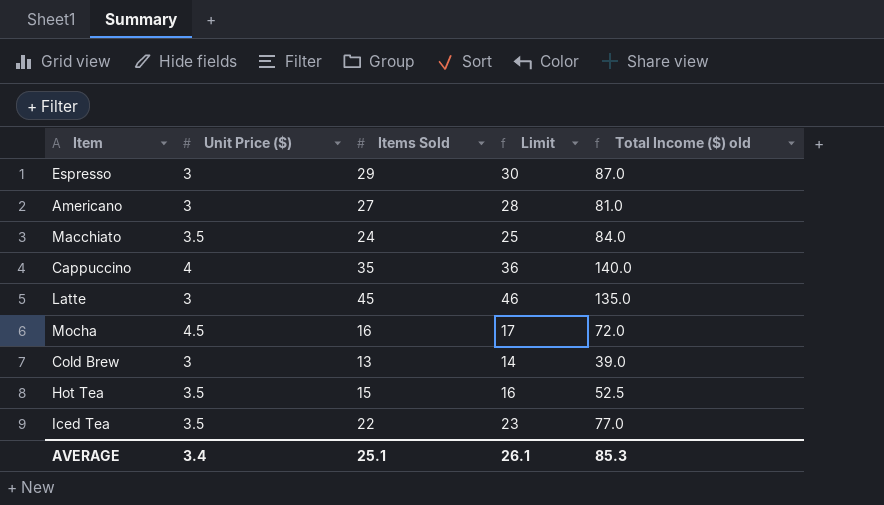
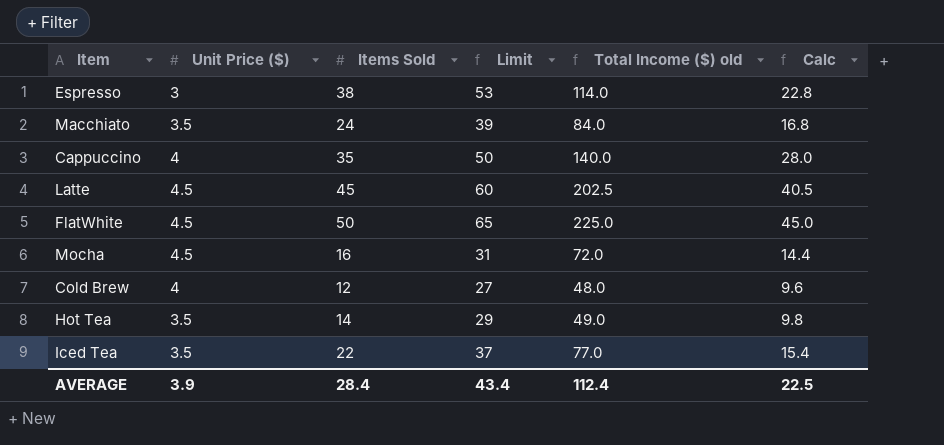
column Limit | formula: [Items Sold] + 1 -> [Items Sold] + 15
column Calc | formula: none -> [Total Income ($) old] * 0.2
row Americano: 3 | 27 | 28 | 81.0 -> none
Espresso | Items Sold: 29 -> 38
Espresso | Total Income ($) old: 87.0 -> 114.0
Latte | Unit Price ($): 3 -> 4.5
Latte | Total Income ($) old: 135.0 -> 202.5
row FlatWhite: none -> 4.5 | 50 | 65 | 225.0 | 45.0
Cold Brew | Unit Price ($): 3 -> 4
Cold Brew | Items Sold: 13 -> 12
Cold Brew | Total Income ($) old: 39.0 -> 48.0
Hot Tea | Items Sold: 15 -> 14
Hot Tea | Total Income ($) old: 52.5 -> 49.0
AVERAGE | Unit Price ($): 3.4 -> 3.9
AVERAGE | Items Sold: 25.1 -> 28.4
AVERAGE | Limit: 26.1 -> 43.4
AVERAGE | Total Income ($) old: 85.3 -> 112.4

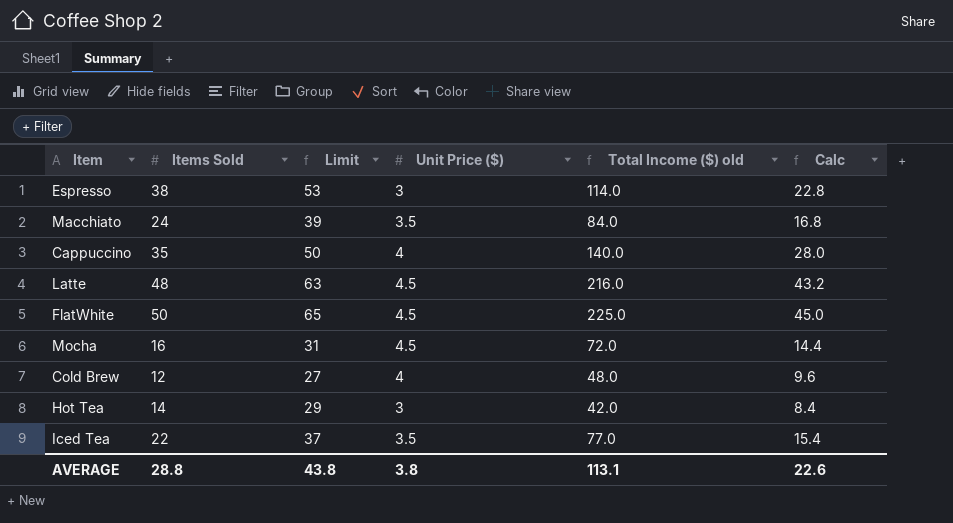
column Unit Price ($) | position: 2 -> 4
Latte | Items Sold: 45 -> 48
Latte | Limit: 60 -> 63
Latte | Total Income ($) old: 202.5 -> 216.0
Latte | Calc: 40.5 -> 43.2
Hot Tea | Unit Price ($): 3.5 -> 3
Hot Tea | Total Income ($) old: 49.0 -> 42.0
Hot Tea | Calc: 9.8 -> 8.4
AVERAGE | Items Sold: 28.4 -> 28.8
AVERAGE | Limit: 43.4 -> 43.8
AVERAGE | Unit Price ($): 3.9 -> 3.8
AVERAGE | Total Income ($) old: 112.4 -> 113.1
AVERAGE | Calc: 22.5 -> 22.6

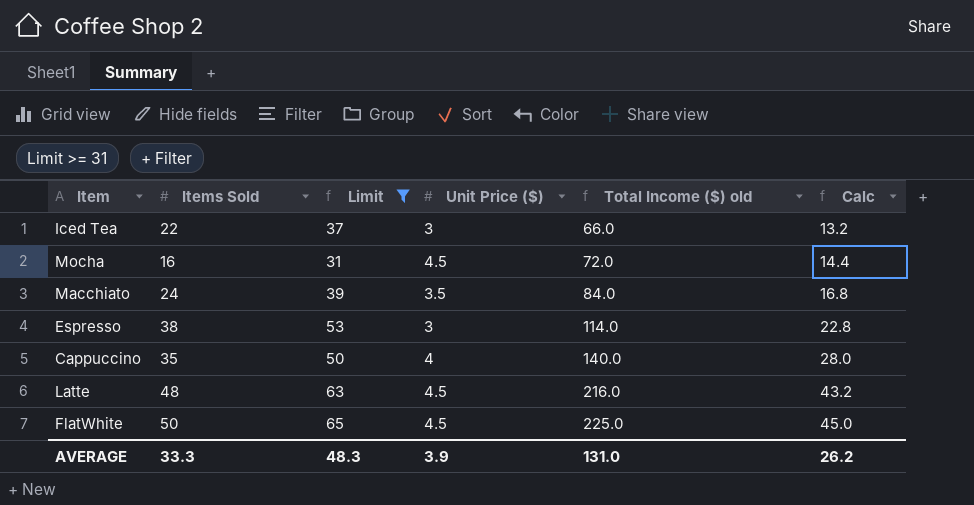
filter: none -> Limit >= 31
row order: none -> Total Income ($) old ascending
Iced Tea | Unit Price ($): 3.5 -> 3
Iced Tea | Total Income ($) old: 77.0 -> 66.0
Iced Tea | Calc: 15.4 -> 13.2
AVERAGE | Items Sold: 28.8 -> 33.3
AVERAGE | Limit: 43.8 -> 48.3
AVERAGE | Unit Price ($): 3.8 -> 3.9
AVERAGE | Total Income ($) old: 113.1 -> 131.0
AVERAGE | Calc: 22.6 -> 26.2

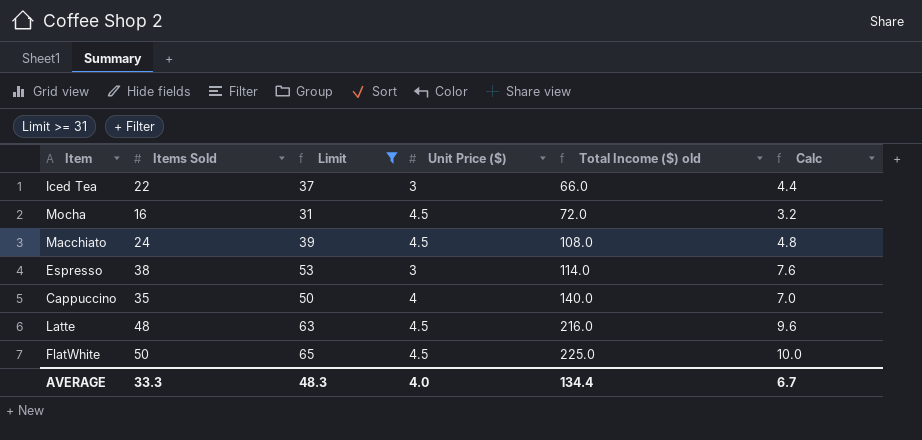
column Calc | formula: [Total Income ($) old] * 0.2 -> [Items Sold] * 0.2
Macchiato | Unit Price ($): 3.5 -> 4.5
Macchiato | Total Income ($) old: 84.0 -> 108.0
AVERAGE | Unit Price ($): 3.9 -> 4.0
AVERAGE | Total Income ($) old: 131.0 -> 134.4
AVERAGE | Calc: 26.2 -> 6.7

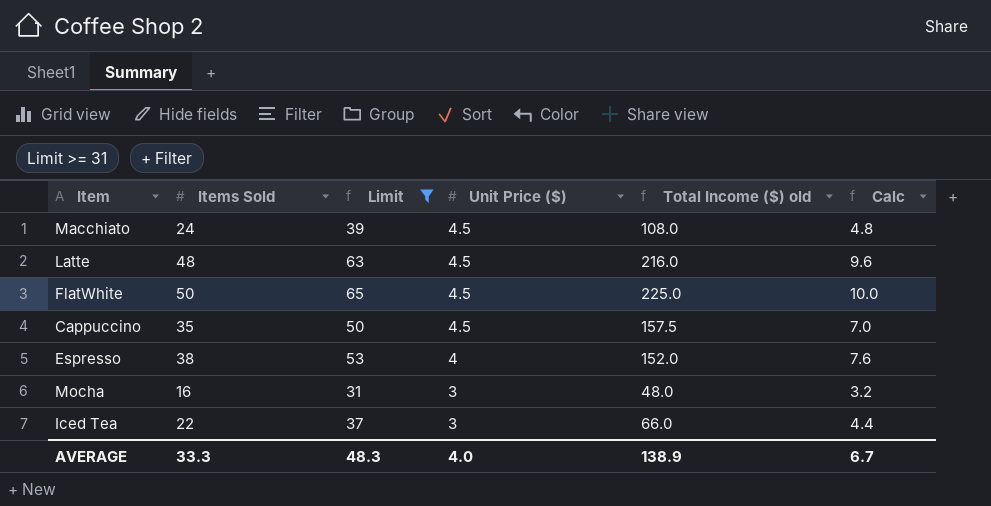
row order: Total Income ($) old ascending -> Unit Price ($) descending
Cappuccino | Unit Price ($): 4 -> 4.5
Cappuccino | Total Income ($) old: 140.0 -> 157.5
Espresso | Unit Price ($): 3 -> 4
Espresso | Total Income ($) old: 114.0 -> 152.0
Mocha | Unit Price ($): 4.5 -> 3
Mocha | Total Income ($) old: 72.0 -> 48.0
AVERAGE | Total Income ($) old: 134.4 -> 138.9

